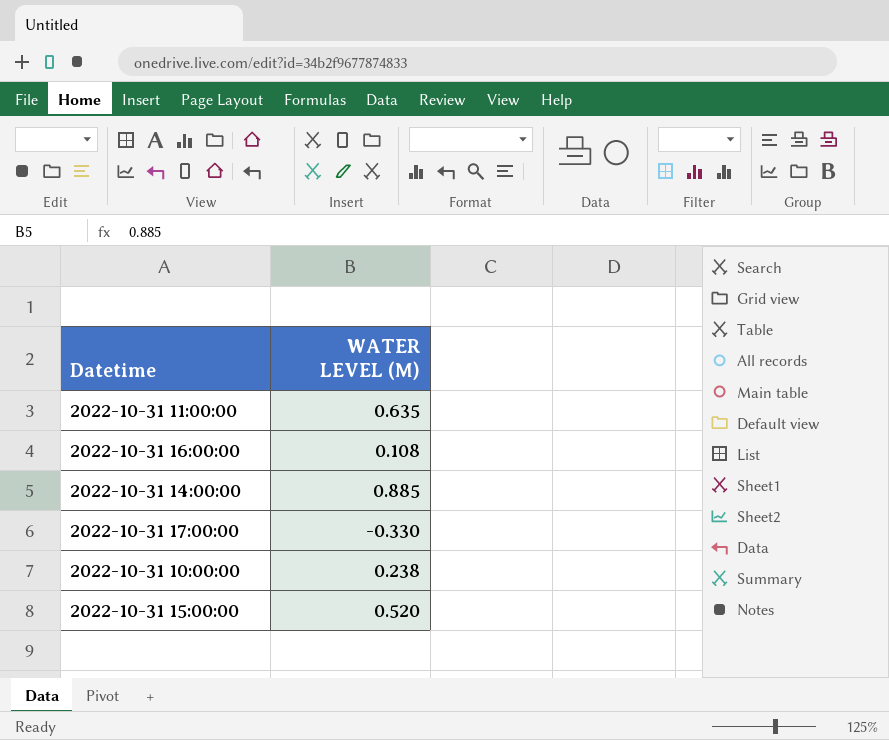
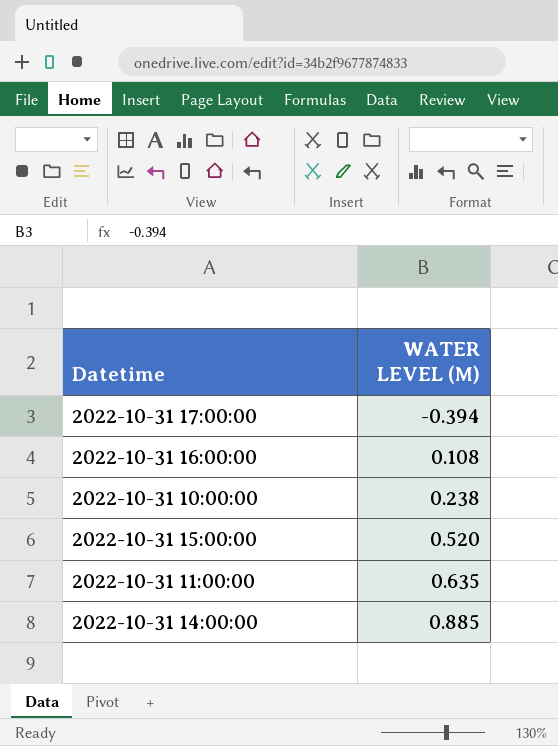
row order: none -> WATER LEVEL (M) ascending
2022-10-31 17:00:00 | WATER LEVEL (M): -0.330 -> -0.394

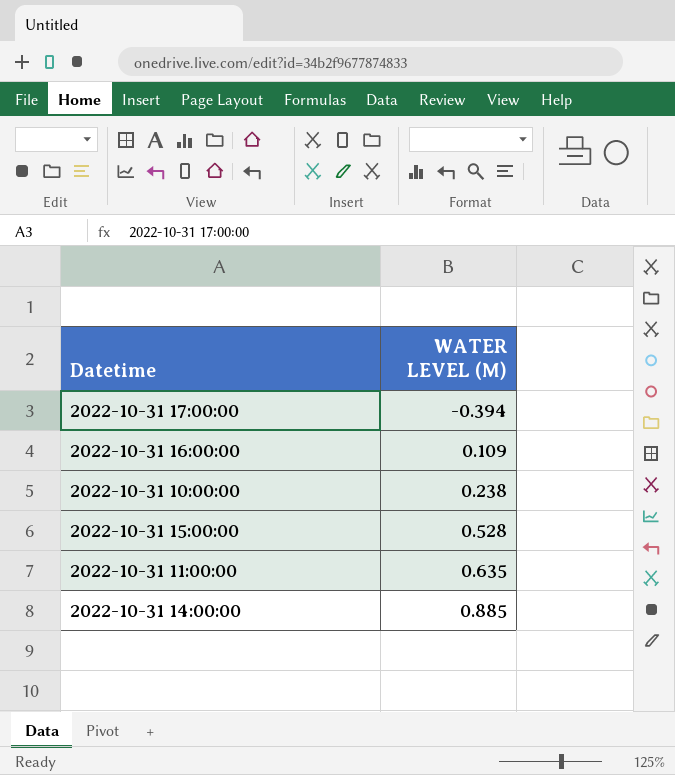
2022-10-31 16:00:00 | WATER LEVEL (M): 0.108 -> 0.109
2022-10-31 15:00:00 | WATER LEVEL (M): 0.520 -> 0.528

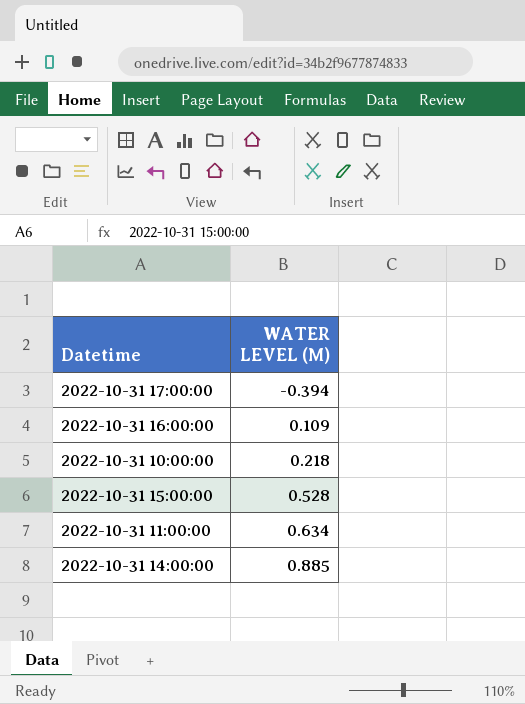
2022-10-31 10:00:00 | WATER LEVEL (M): 0.238 -> 0.218
2022-10-31 11:00:00 | WATER LEVEL (M): 0.635 -> 0.634

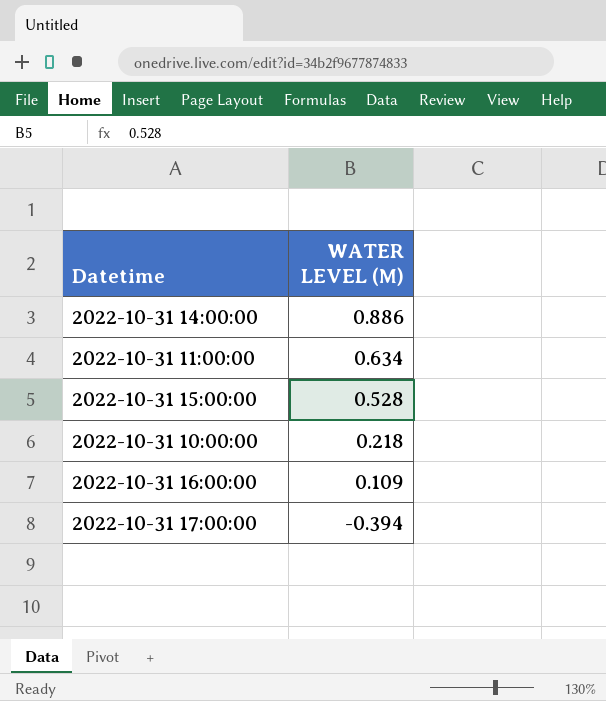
row order: WATER LEVEL (M) ascending -> WATER LEVEL (M) descending
2022-10-31 14:00:00 | WATER LEVEL (M): 0.885 -> 0.886

